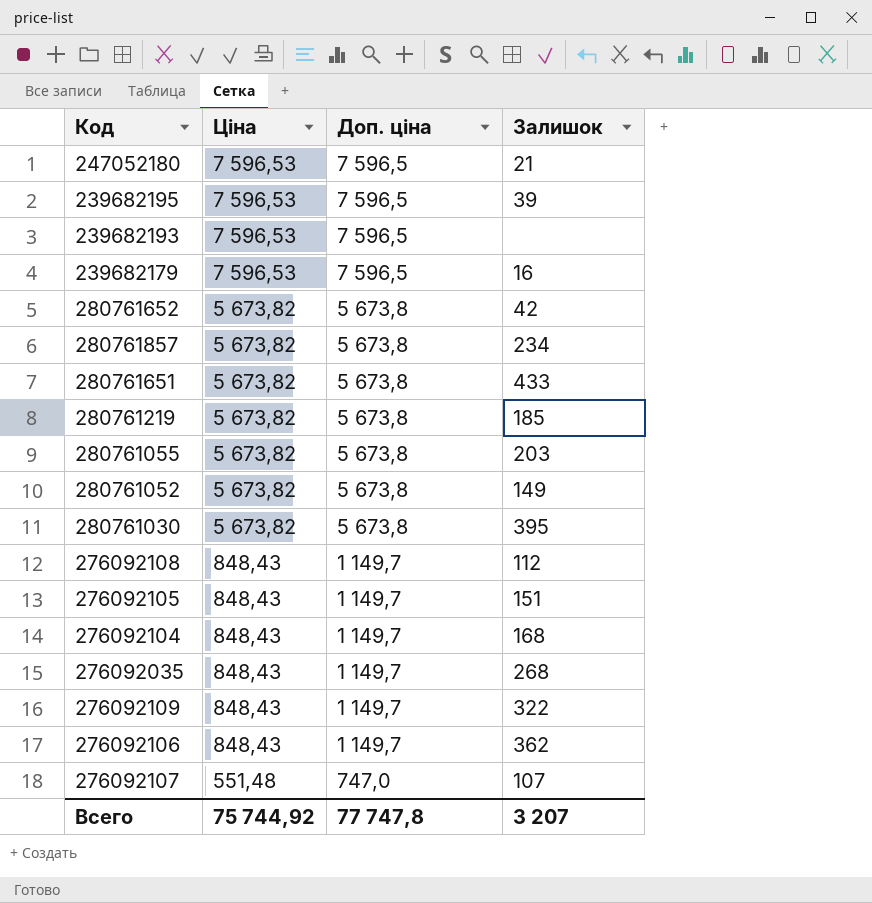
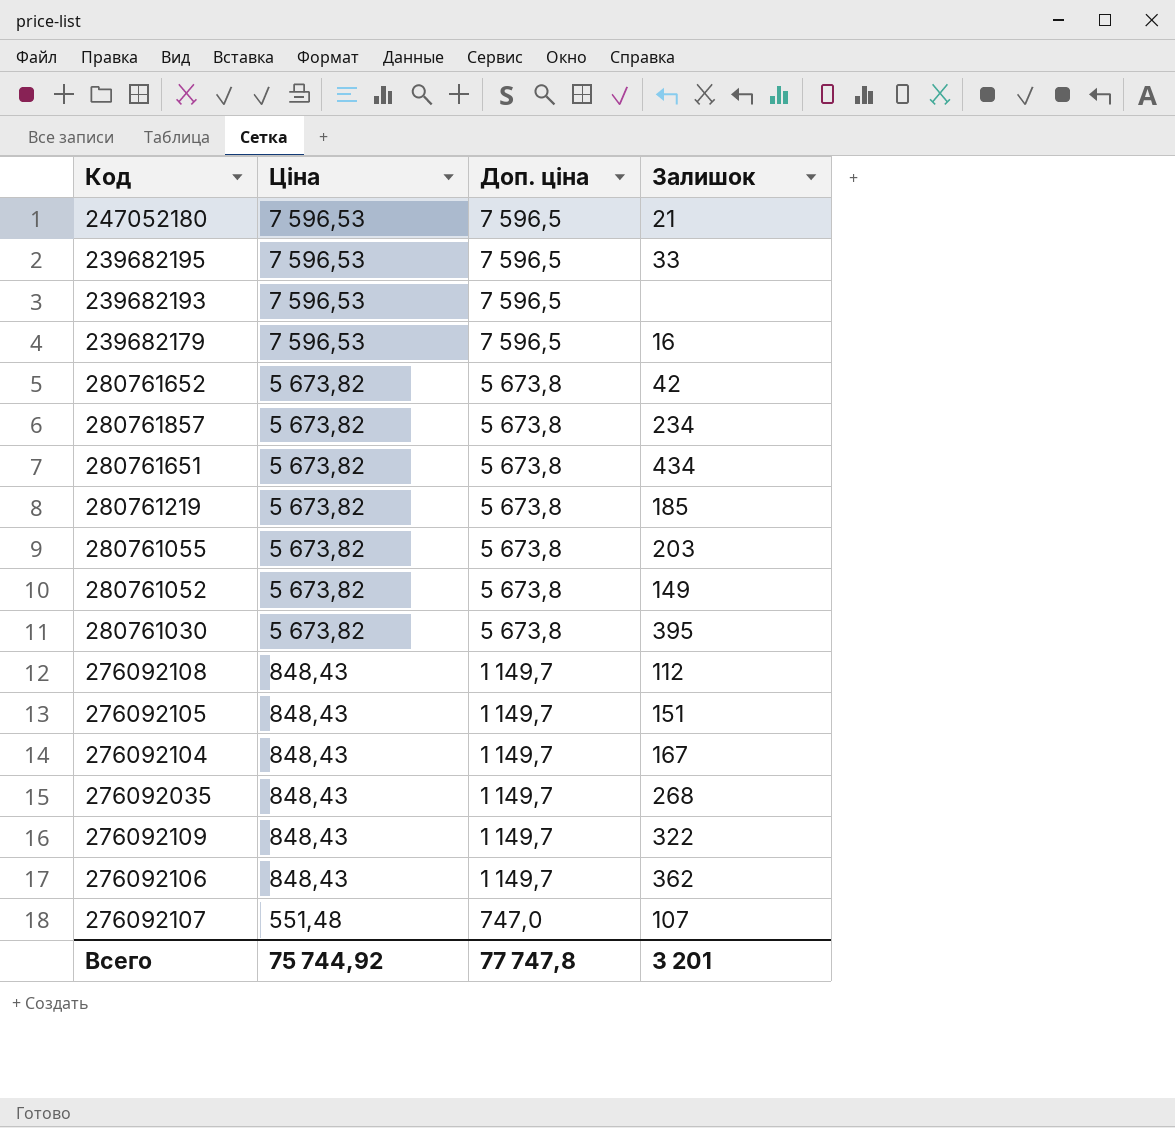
239682195 | Залишок: 39 -> 33
280761651 | Залишок: 433 -> 434
276092104 | Залишок: 168 -> 167
Всего | Залишок: 3 207 -> 3 201

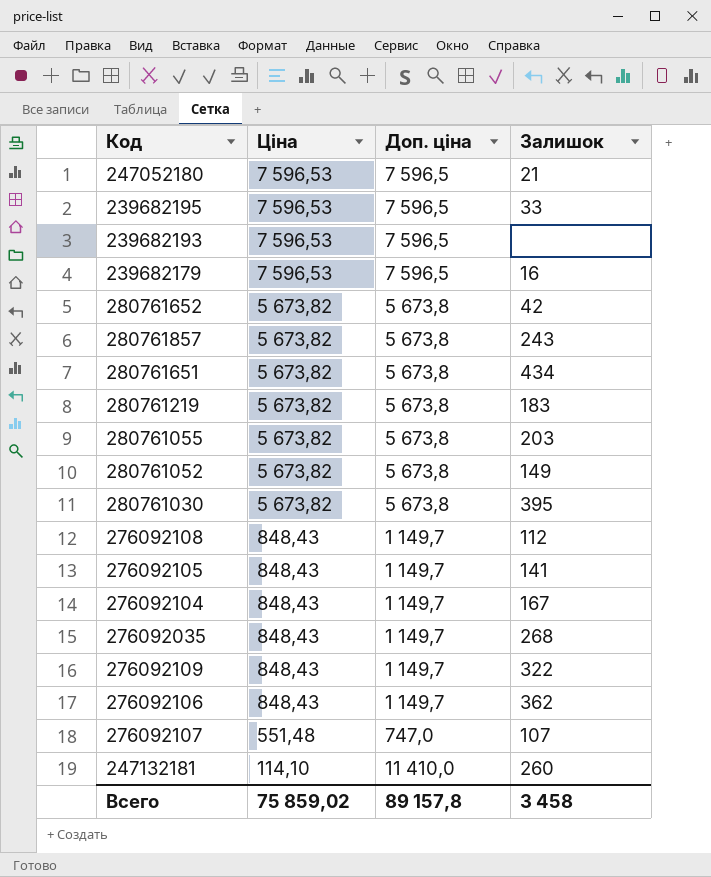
280761857 | Залишок: 234 -> 243
280761219 | Залишок: 185 -> 183
276092105 | Залишок: 151 -> 141
row 247132181: none -> 114,10 | 11 410,0 | 260
Всего | Ціна: 75 744,92 -> 75 859,02
Всего | Доп. ціна: 77 747,8 -> 89 157,8
Всего | Залишок: 3 201 -> 3 458

